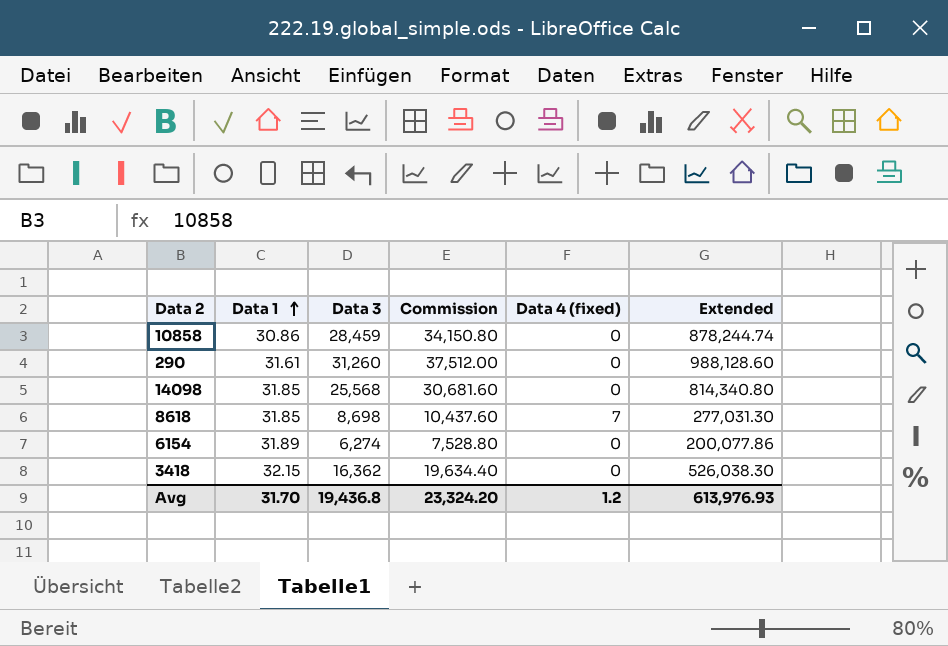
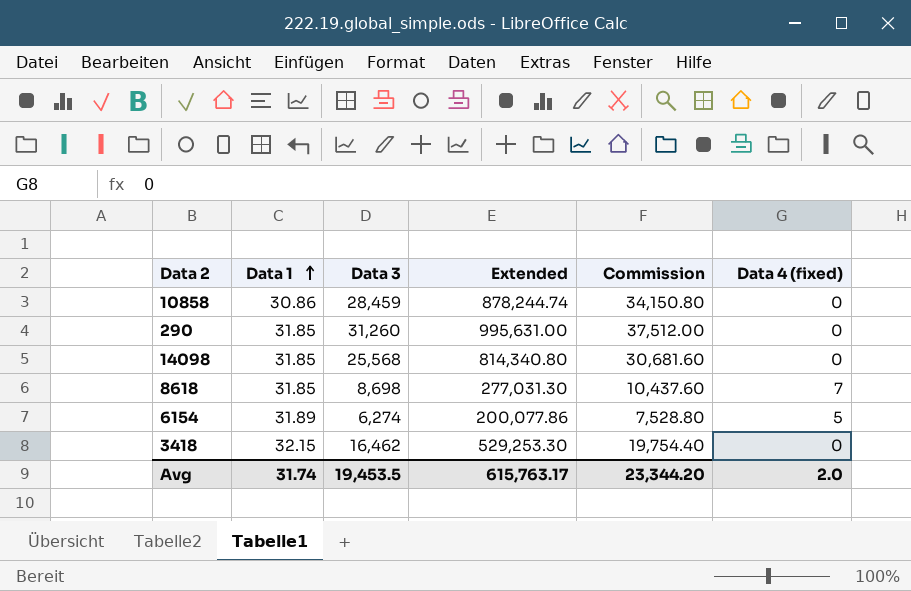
column Extended | position: 6 -> 4
290 | Data 1: 31.61 -> 31.85
290 | Extended: 988,128.60 -> 995,631.00
6154 | Data 4 (fixed): 0 -> 5
3418 | Data 3: 16,362 -> 16,462
3418 | Extended: 526,038.30 -> 529,253.30
3418 | Commission: 19,634.40 -> 19,754.40
Avg | Data 1: 31.70 -> 31.74
Avg | Data 3: 19,436.8 -> 19,453.5
Avg | Extended: 613,976.93 -> 615,763.17
Avg | Commission: 23,324.20 -> 23,344.20
Avg | Data 4 (fixed): 1.2 -> 2.0

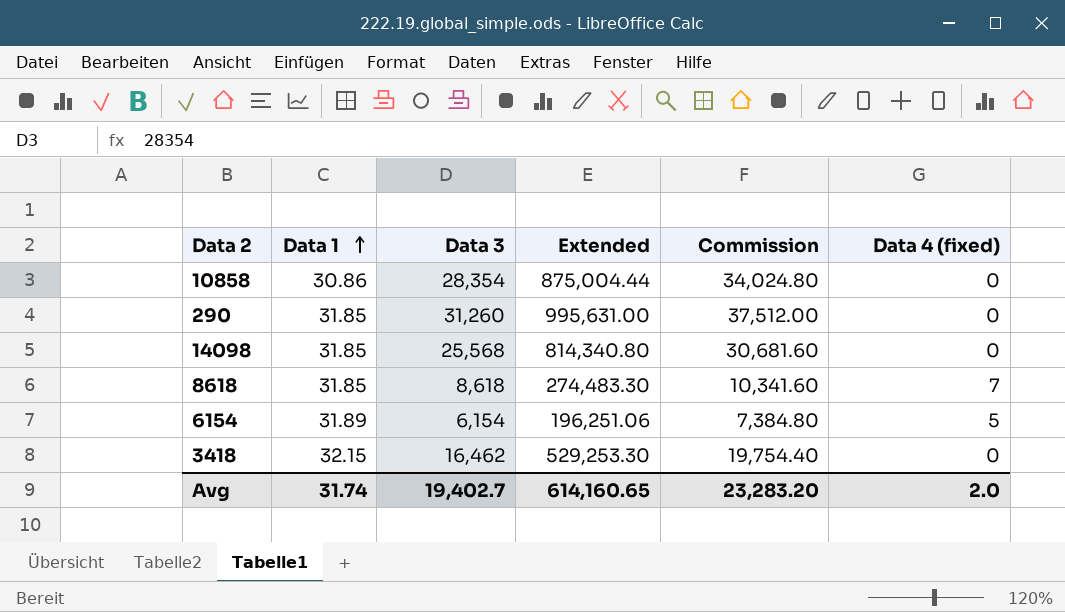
10858 | Data 3: 28,459 -> 28,354
10858 | Extended: 878,244.74 -> 875,004.44
10858 | Commission: 34,150.80 -> 34,024.80
8618 | Data 3: 8,698 -> 8,618
8618 | Extended: 277,031.30 -> 274,483.30
8618 | Commission: 10,437.60 -> 10,341.60
6154 | Data 3: 6,274 -> 6,154
6154 | Extended: 200,077.86 -> 196,251.06
6154 | Commission: 7,528.80 -> 7,384.80
Avg | Data 3: 19,453.5 -> 19,402.7
Avg | Extended: 615,763.17 -> 614,160.65
Avg | Commission: 23,344.20 -> 23,283.20

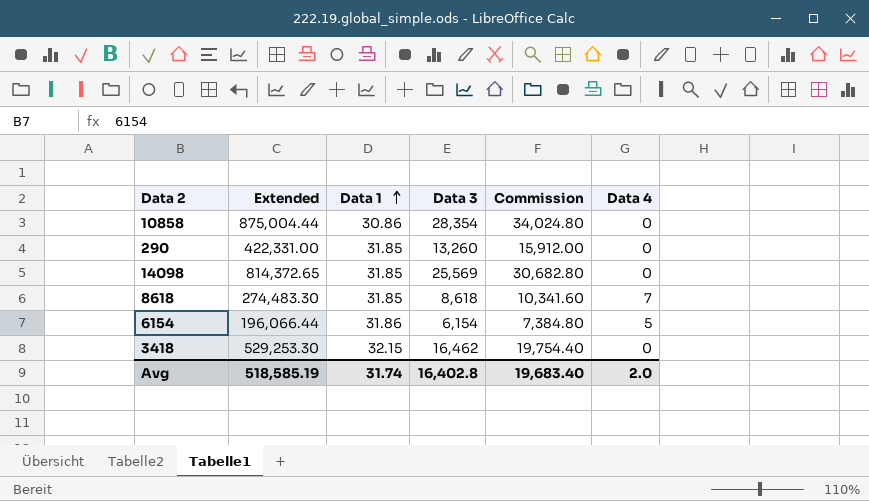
column Extended | position: 4 -> 2
column name: Data 4 (fixed) -> Data 4
290 | Extended: 995,631.00 -> 422,331.00
290 | Data 3: 31,260 -> 13,260
290 | Commission: 37,512.00 -> 15,912.00
14098 | Extended: 814,340.80 -> 814,372.65
14098 | Data 3: 25,568 -> 25,569
14098 | Commission: 30,681.60 -> 30,682.80
6154 | Extended: 196,251.06 -> 196,066.44
6154 | Data 1: 31.89 -> 31.86
Avg | Extended: 614,160.65 -> 518,585.19
Avg | Data 3: 19,402.7 -> 16,402.8
Avg | Commission: 23,283.20 -> 19,683.40

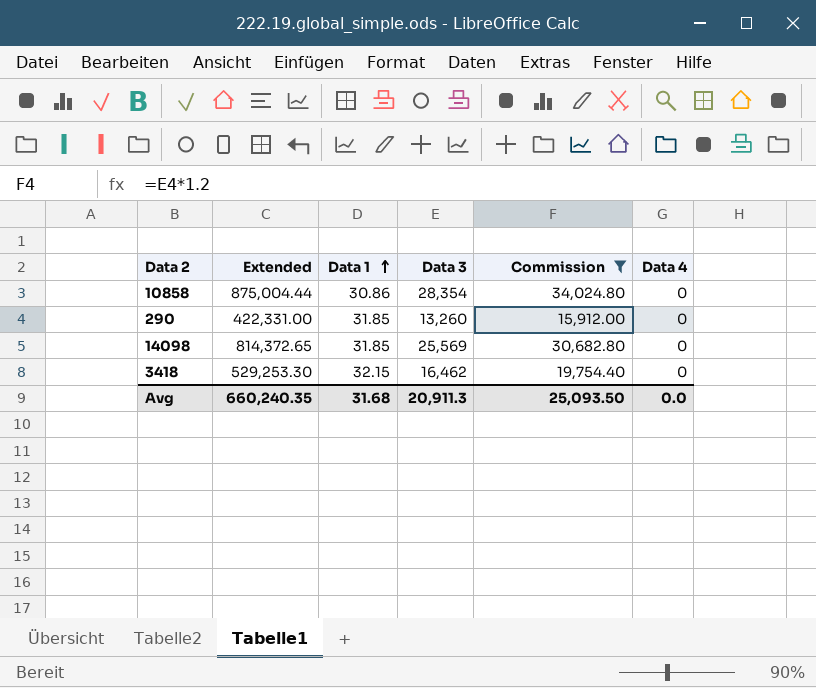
filter: none -> Commission >= 15,912.00
Avg | Extended: 518,585.19 -> 660,240.35
Avg | Data 1: 31.74 -> 31.68
Avg | Data 3: 16,402.8 -> 20,911.3
Avg | Commission: 19,683.40 -> 25,093.50
Avg | Data 4: 2.0 -> 0.0

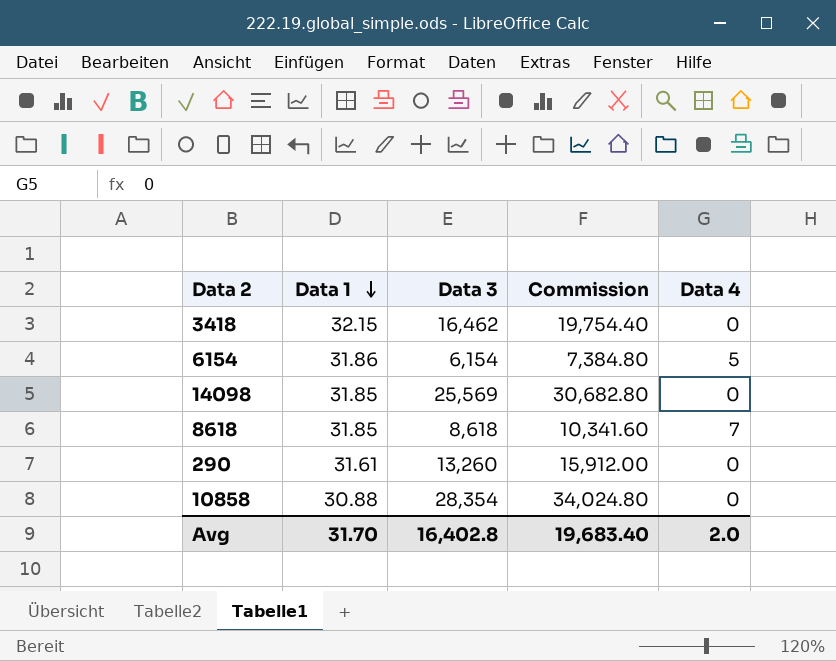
filter: Commission >= 15,912.00 -> none
row order: Data 1 ascending -> Data 1 descending
column Extended | formula: [Data 1] * [Data 3] -> none
290 | Data 1: 31.85 -> 31.61
10858 | Data 1: 30.86 -> 30.88
Avg | Data 1: 31.68 -> 31.70
Avg | Data 3: 20,911.3 -> 16,402.8
Avg | Commission: 25,093.50 -> 19,683.40
Avg | Data 4: 0.0 -> 2.0

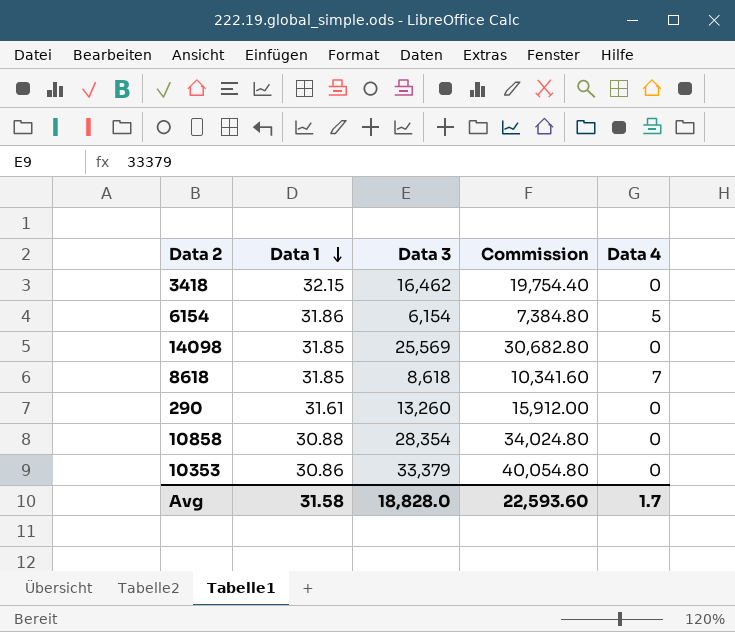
row 10353: none -> 30.86 | 33,379 | 40,054.80 | 0
Avg | Data 1: 31.70 -> 31.58
Avg | Data 3: 16,402.8 -> 18,828.0
Avg | Commission: 19,683.40 -> 22,593.60
Avg | Data 4: 2.0 -> 1.7

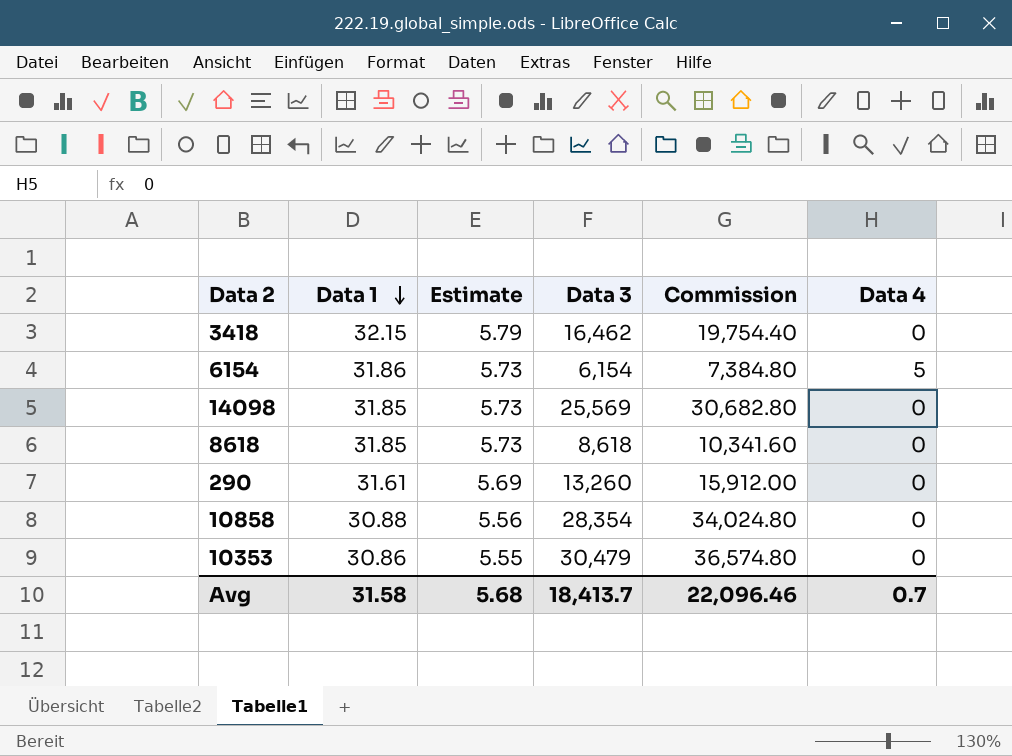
column Estimate | formula: none -> [Data 1] * 0.18
8618 | Data 4: 7 -> 0
10353 | Data 3: 33,379 -> 30,479
10353 | Commission: 40,054.80 -> 36,574.80
Avg | Data 3: 18,828.0 -> 18,413.7
Avg | Commission: 22,593.60 -> 22,096.46
Avg | Data 4: 1.7 -> 0.7

